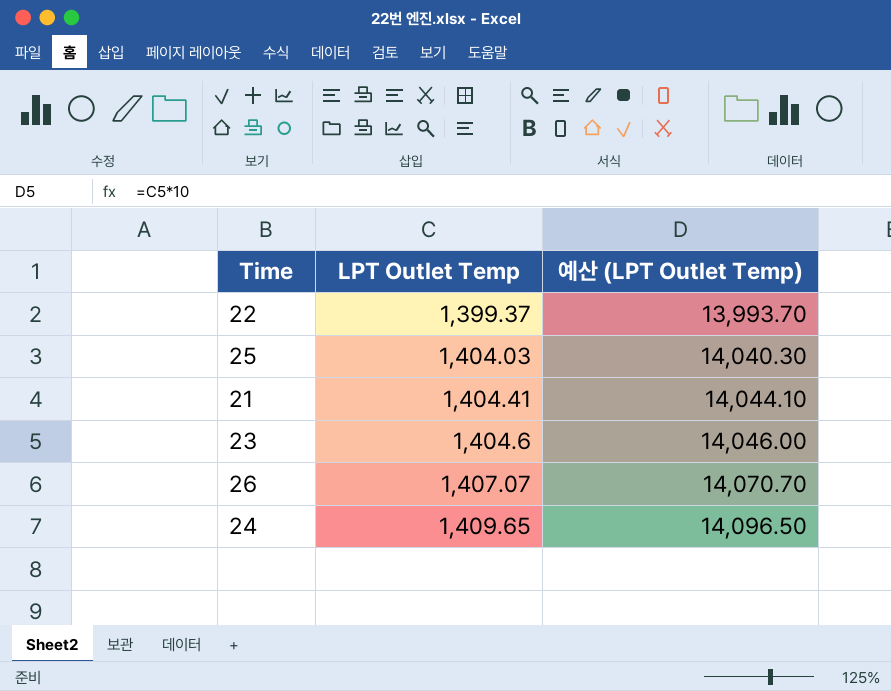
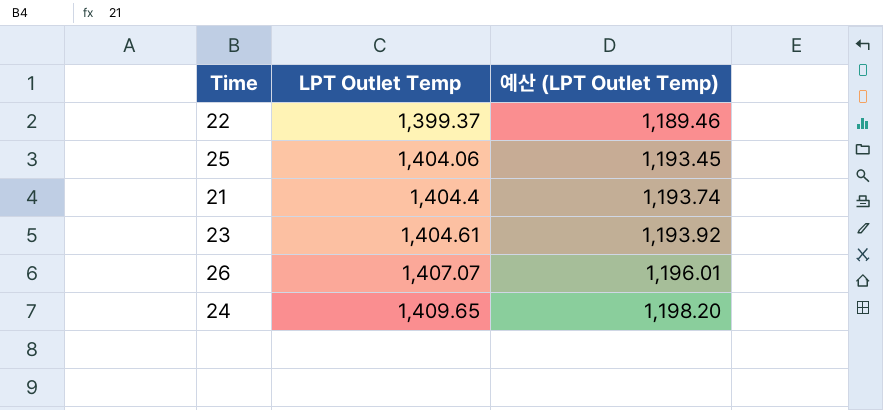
column 예산 (LPT Outlet Temp) | formula: [LPT Outlet Temp] * 10 -> [LPT Outlet Temp] * 0.85
25 | LPT Outlet Temp: 1,404.03 -> 1,404.06
21 | LPT Outlet Temp: 1,404.41 -> 1,404.4
23 | LPT Outlet Temp: 1,404.6 -> 1,404.61

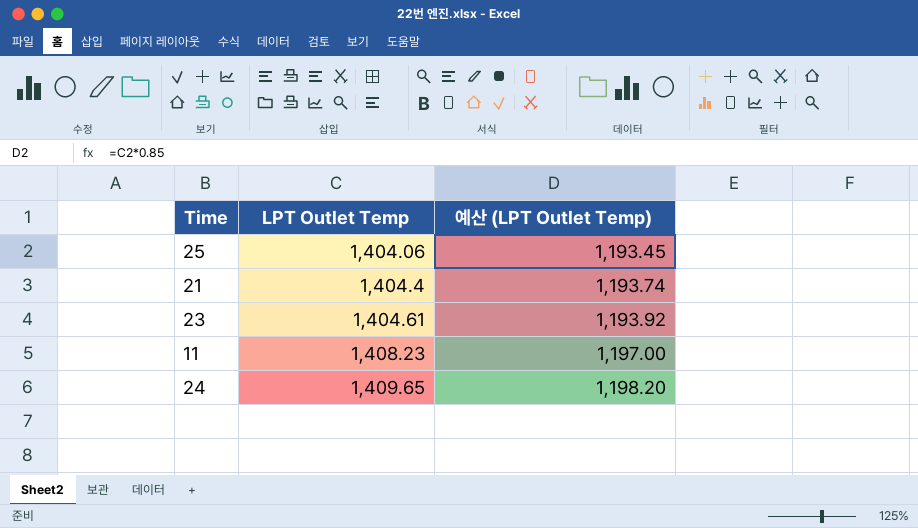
row 22: 1,399.37 | 1,189.46 -> none
row 26: 1,407.07 | 1,196.01 -> none
row 11: none -> 1,408.23 | 1,197.00

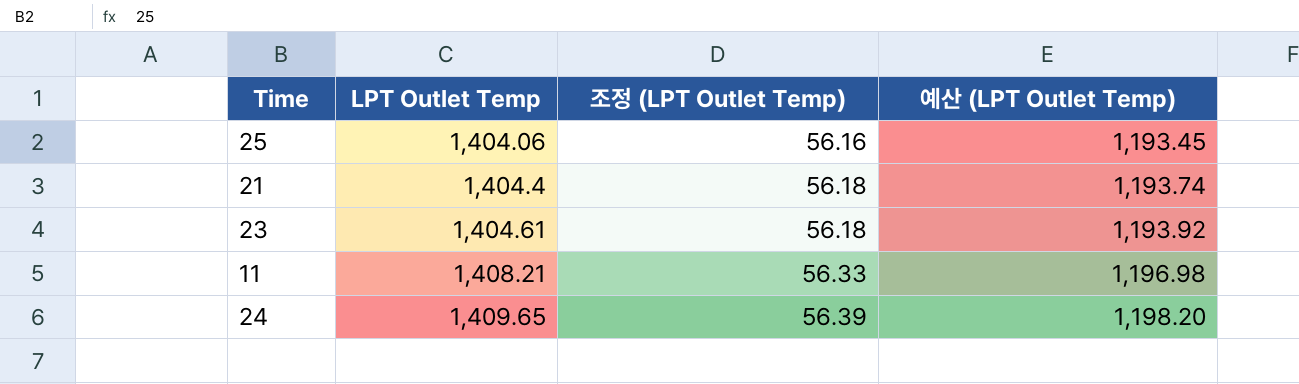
column 조정 (LPT Outlet Temp) | formula: none -> [LPT Outlet Temp] * 0.04
11 | LPT Outlet Temp: 1,408.23 -> 1,408.21
11 | 예산 (LPT Outlet Temp): 1,197.00 -> 1,196.98

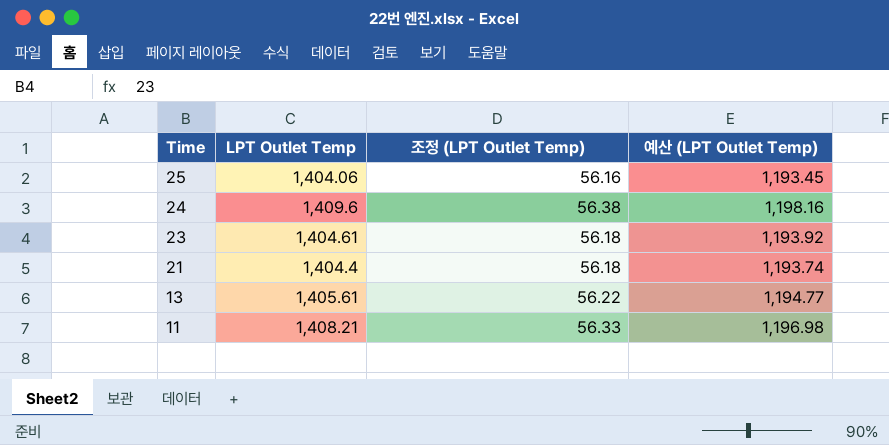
row order: LPT Outlet Temp ascending -> Time descending
24 | LPT Outlet Temp: 1,409.65 -> 1,409.6
24 | 조정 (LPT Outlet Temp): 56.39 -> 56.38
24 | 예산 (LPT Outlet Temp): 1,198.20 -> 1,198.16
row 13: none -> 1,405.61 | 56.22 | 1,194.77

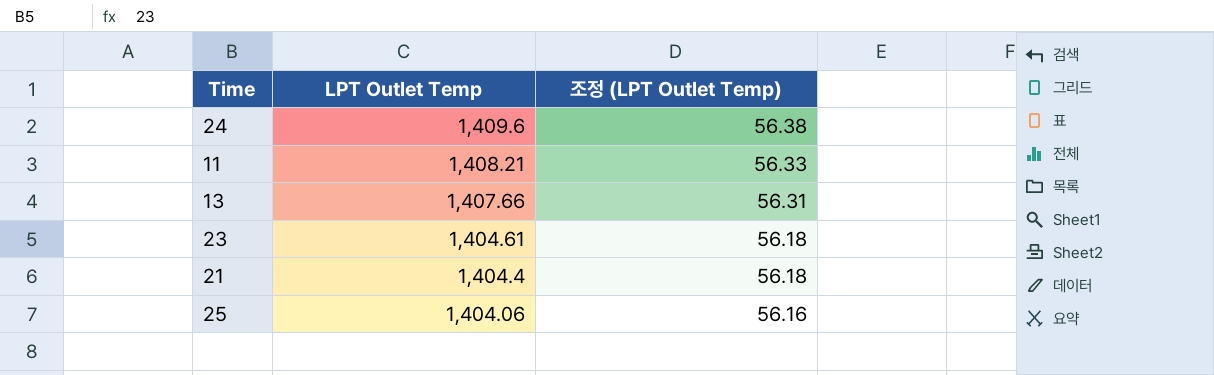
row order: Time descending -> LPT Outlet Temp descending
column 예산 (LPT Outlet Temp) | formula: [LPT Outlet Temp] * 0.85 -> none
13 | LPT Outlet Temp: 1,405.61 -> 1,407.66
13 | 조정 (LPT Outlet Temp): 56.22 -> 56.31

